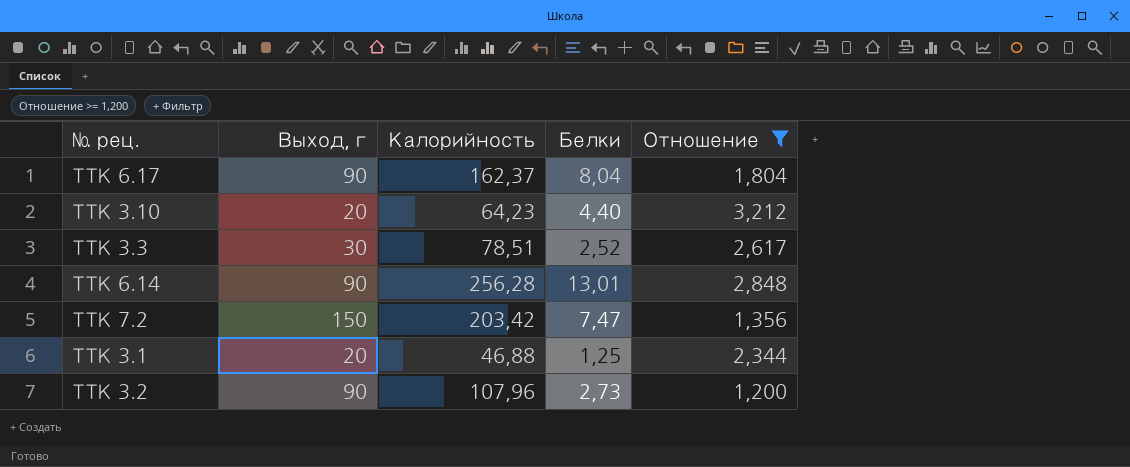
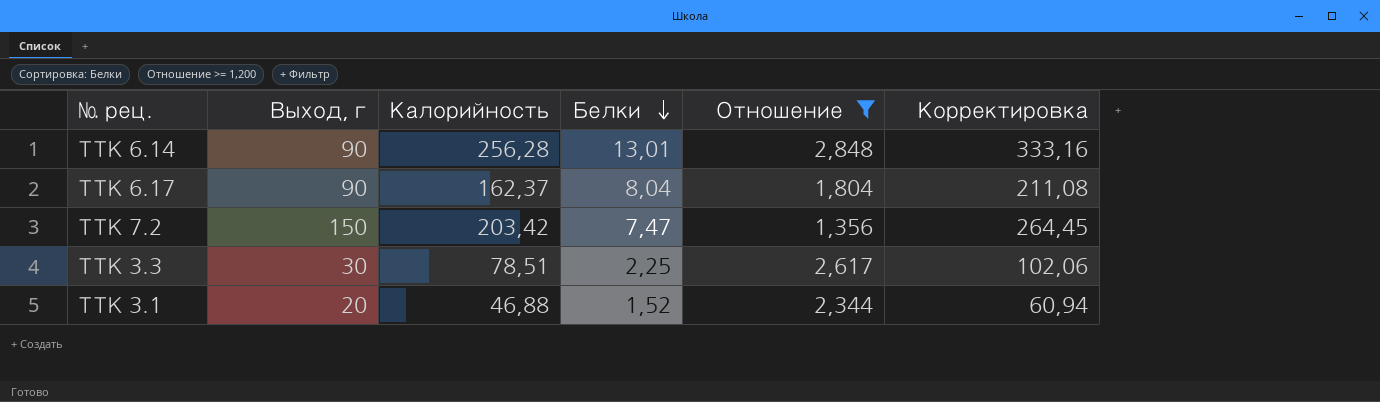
row order: none -> Белки descending
column Корректировка | formula: none -> [Калорийность] * 1,3
row ТТК 3.10: 20 | 64,23 | 4,40 | 3,212 -> none
row ТТК 3.2: 90 | 107,96 | 2,73 | 1,200 -> none
ТТК 3.3 | Белки: 2,52 -> 2,25
ТТК 3.1 | Белки: 1,25 -> 1,52

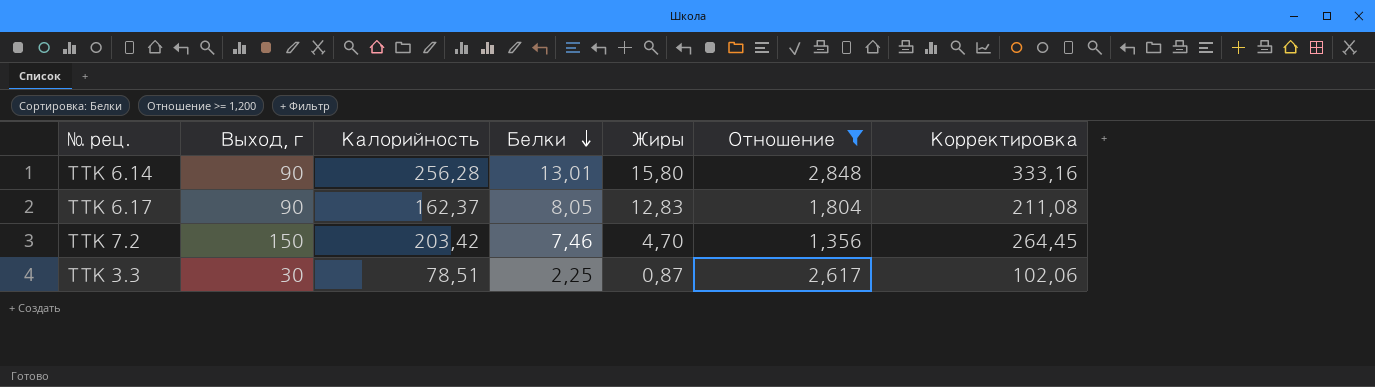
column Жиры | position: none -> 5
row ТТК 3.1: 20 | 46,88 | 1,52 | 2,344 | 60,94 -> none
ТТК 6.17 | Белки: 8,04 -> 8,05
ТТК 7.2 | Белки: 7,47 -> 7,46

